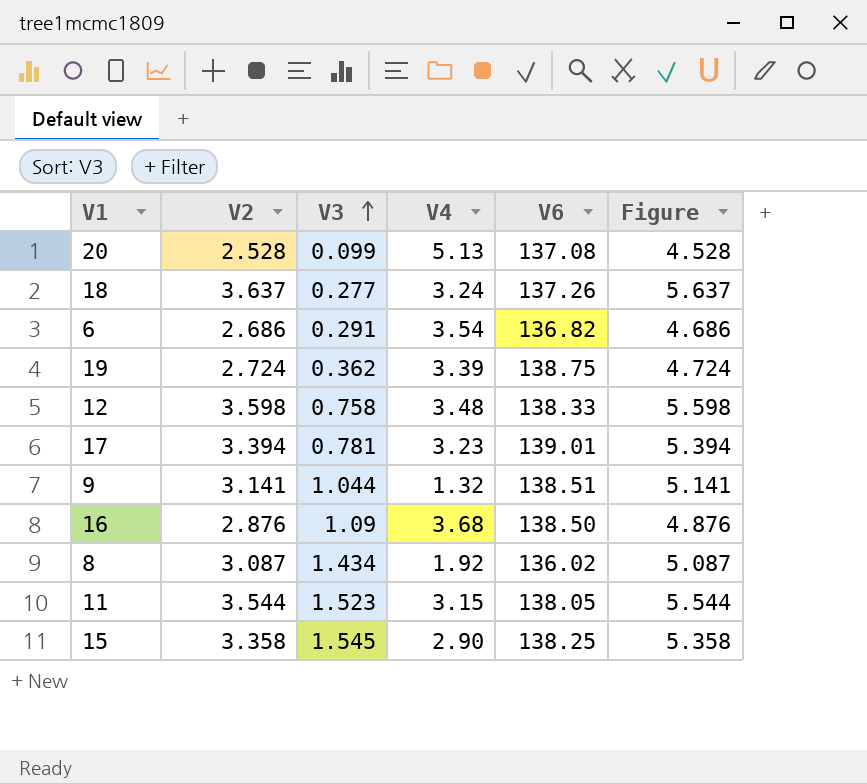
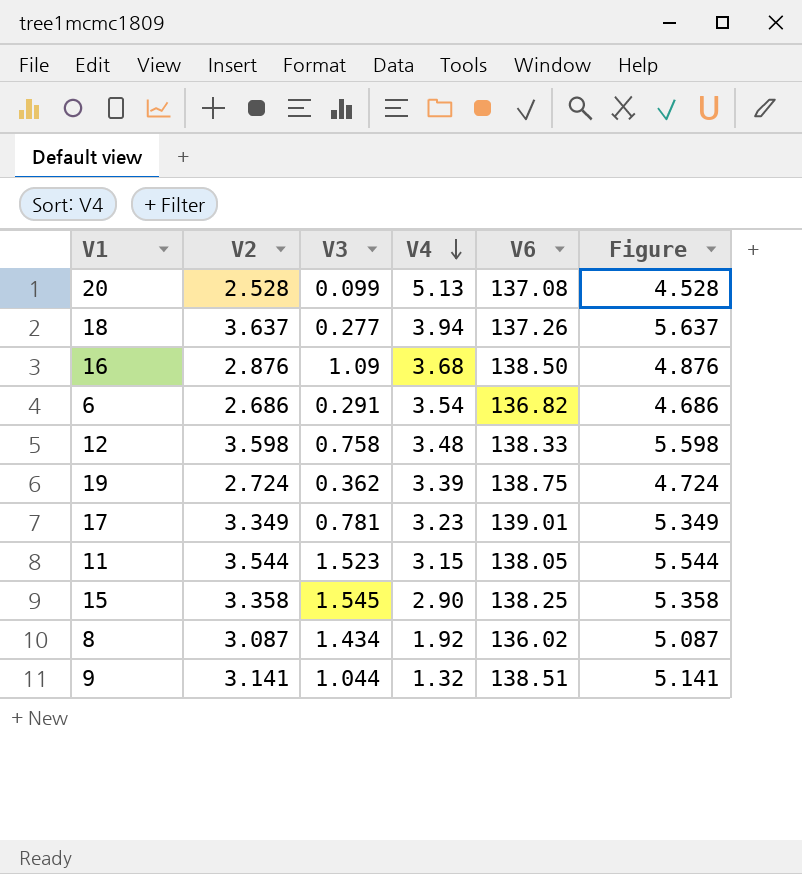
row order: V3 ascending -> V4 descending
18 | V4: 3.24 -> 3.94
17 | V2: 3.394 -> 3.349
17 | Figure: 5.394 -> 5.349

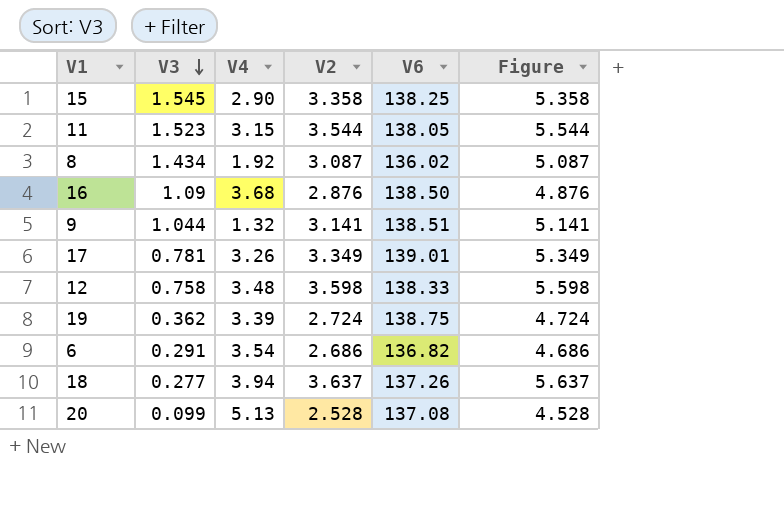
row order: V4 descending -> V3 descending
column V2 | position: 2 -> 4
17 | V4: 3.23 -> 3.26

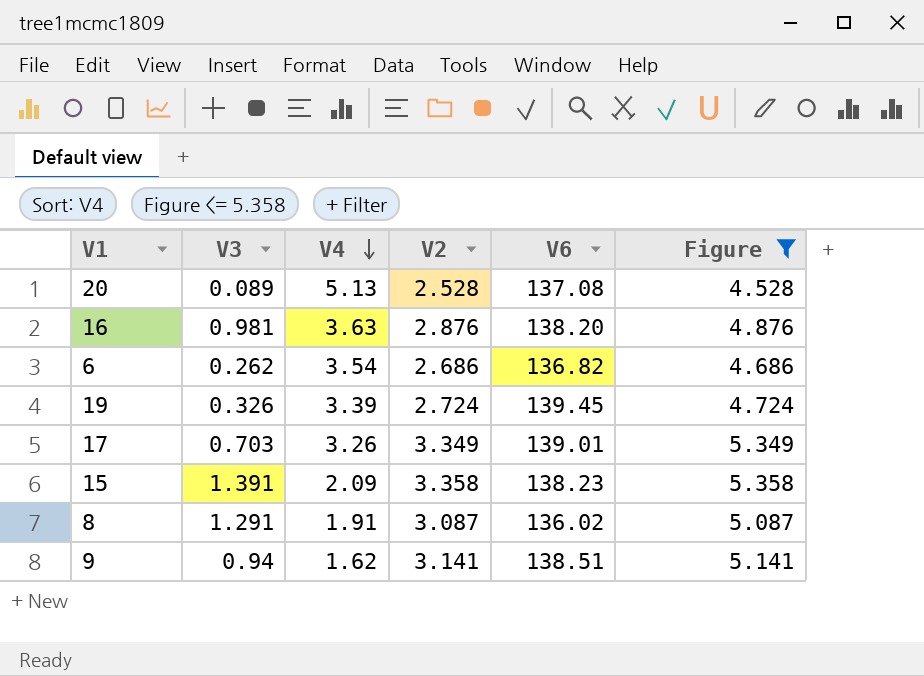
filter: none -> Figure <= 5.358
row order: V3 descending -> V4 descending
20 | V3: 0.099 -> 0.089
16 | V3: 1.09 -> 0.981
16 | V4: 3.68 -> 3.63
16 | V6: 138.50 -> 138.20
6 | V3: 0.291 -> 0.262
19 | V3: 0.362 -> 0.326
19 | V6: 138.75 -> 139.45
17 | V3: 0.781 -> 0.703
15 | V3: 1.545 -> 1.391
15 | V4: 2.90 -> 2.09
15 | V6: 138.25 -> 138.23
8 | V3: 1.434 -> 1.291
8 | V4: 1.92 -> 1.91
9 | V3: 1.044 -> 0.94
9 | V4: 1.32 -> 1.62

